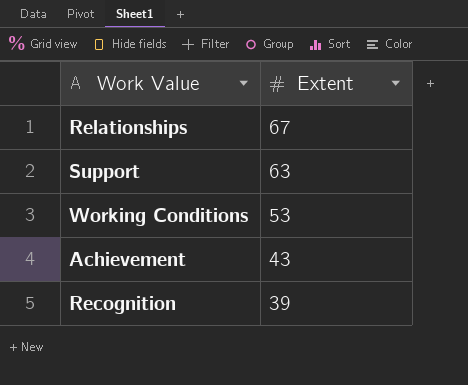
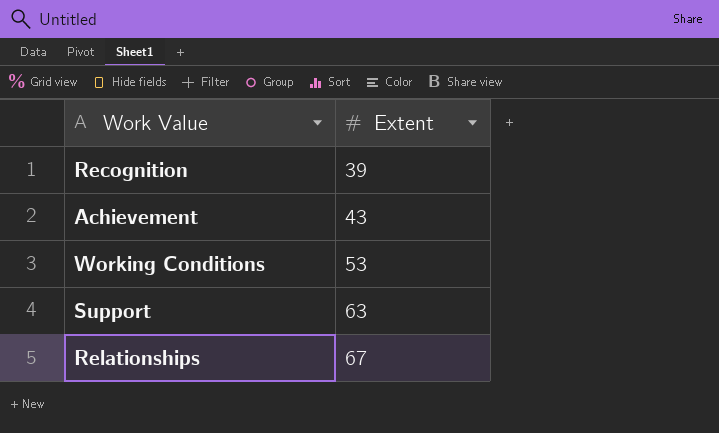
row order: Extent descending -> Extent ascending

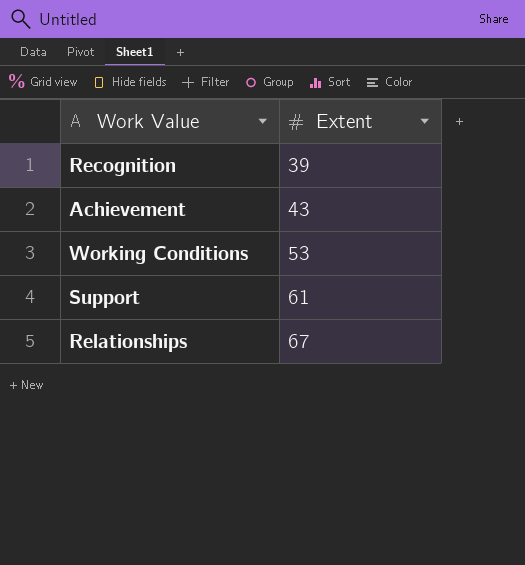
Support | Extent: 63 -> 61

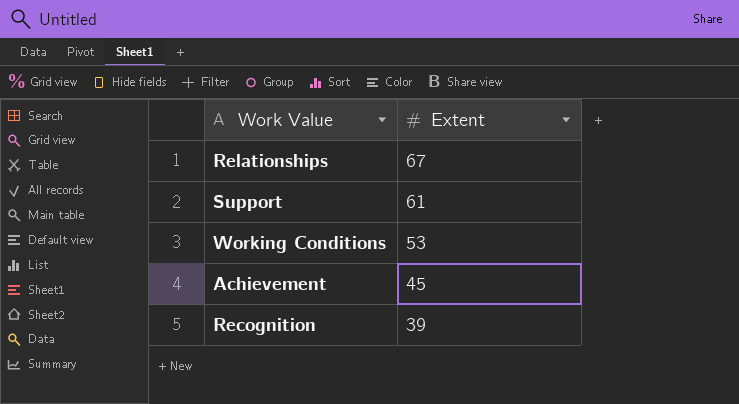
row order: Extent ascending -> Extent descending
Achievement | Extent: 43 -> 45

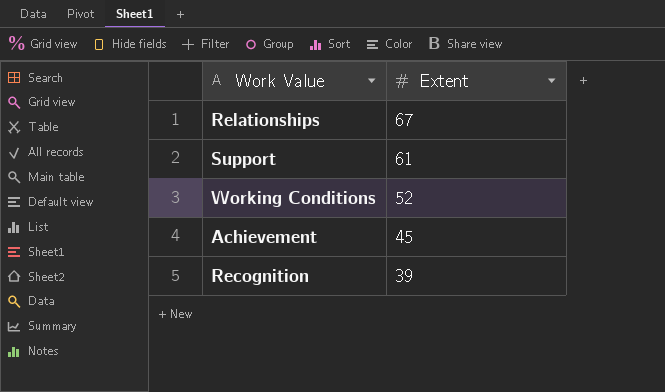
Working Conditions | Extent: 53 -> 52

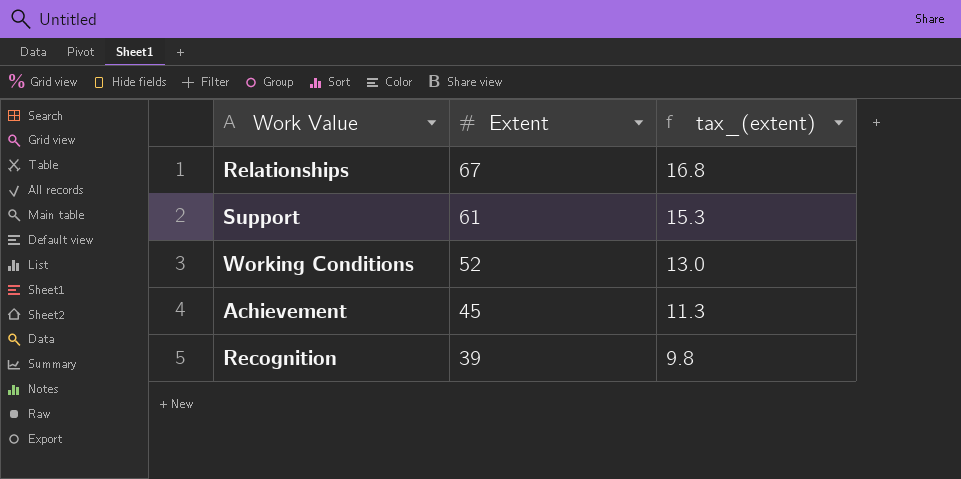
column tax_(extent) | formula: none -> [Extent] * 0.25

